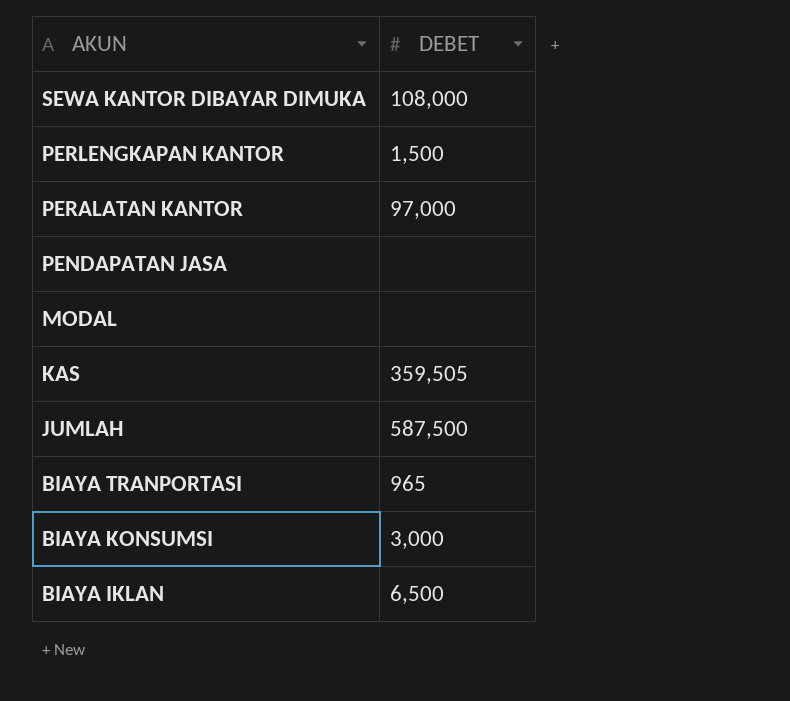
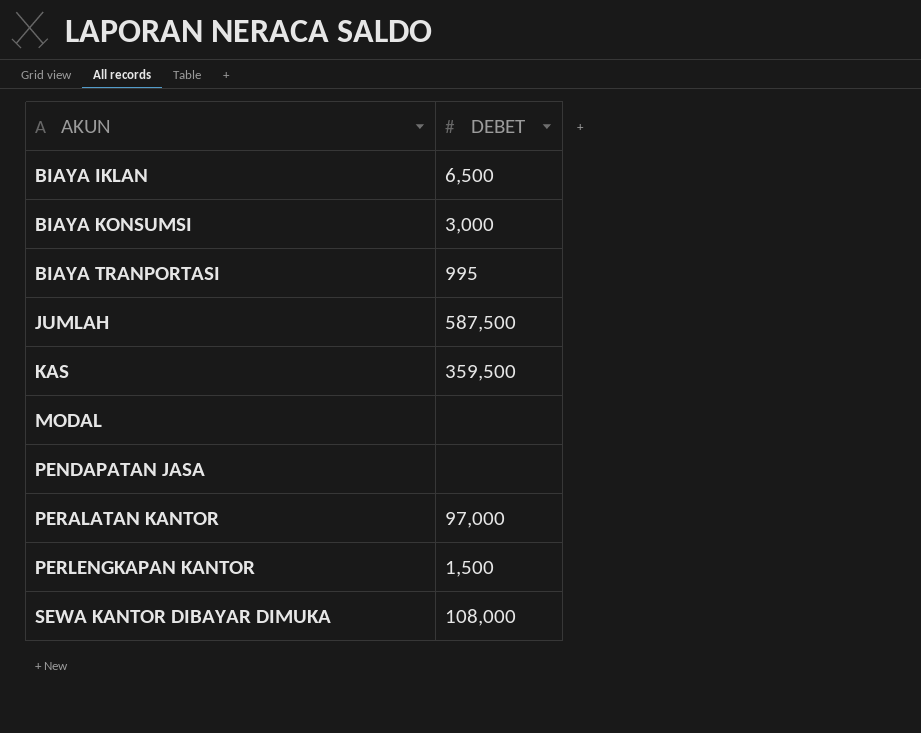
row order: AKUN descending -> AKUN ascending
BIAYA TRANPORTASI | DEBET: 965 -> 995
KAS | DEBET: 359,505 -> 359,500

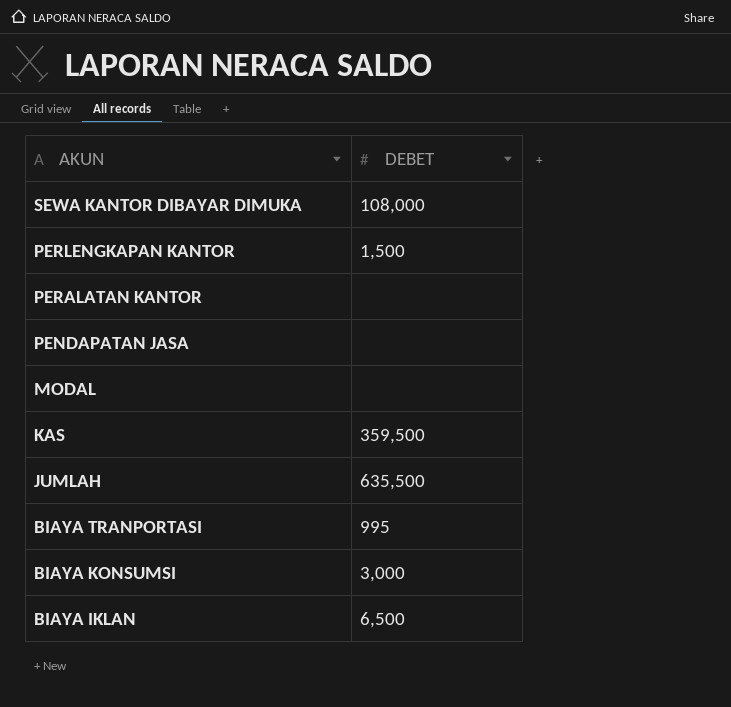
row order: AKUN ascending -> AKUN descending
PERALATAN KANTOR | DEBET: 97,000 -> none
JUMLAH | DEBET: 587,500 -> 635,500

